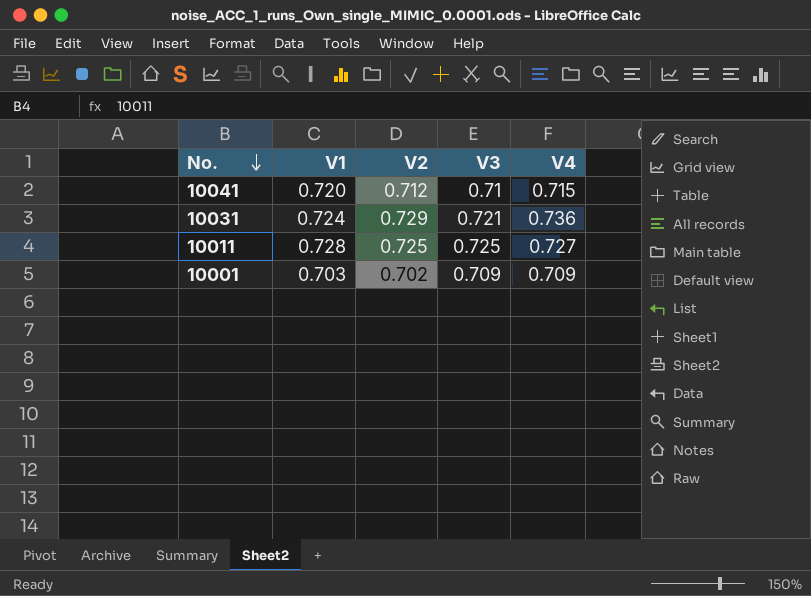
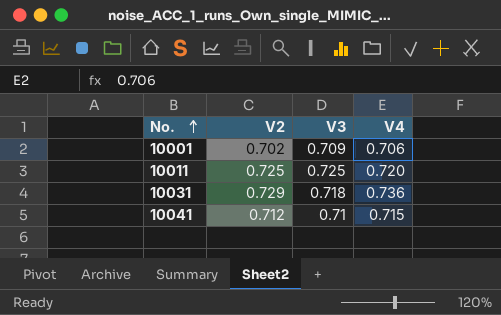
row order: No. descending -> No. ascending
column V1 | position: 2 -> none
10001 | V4: 0.709 -> 0.706
10011 | V4: 0.727 -> 0.720
10031 | V3: 0.721 -> 0.718

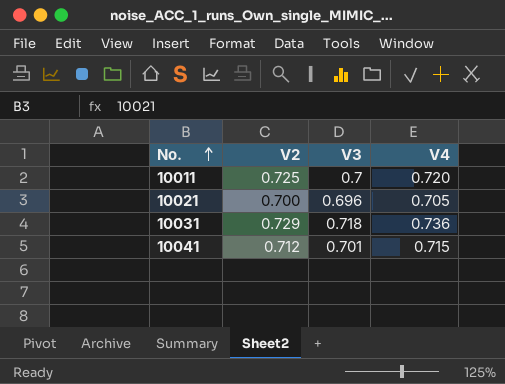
row 10001: 0.702 | 0.709 | 0.706 -> none
10011 | V3: 0.725 -> 0.7
row 10021: none -> 0.700 | 0.696 | 0.705
10041 | V3: 0.71 -> 0.701

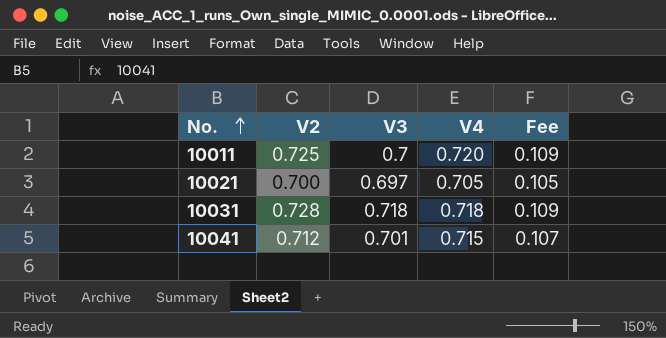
column Fee | formula: none -> [V2] * 0.15
10021 | V3: 0.696 -> 0.697
10031 | V2: 0.729 -> 0.728
10031 | V4: 0.736 -> 0.718

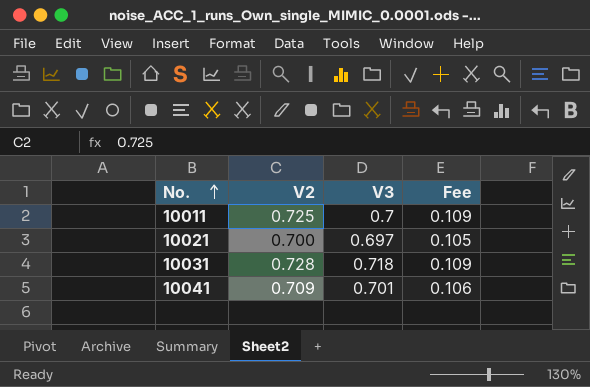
column V4 | position: 4 -> none
10041 | V2: 0.712 -> 0.709
10041 | Fee: 0.107 -> 0.106

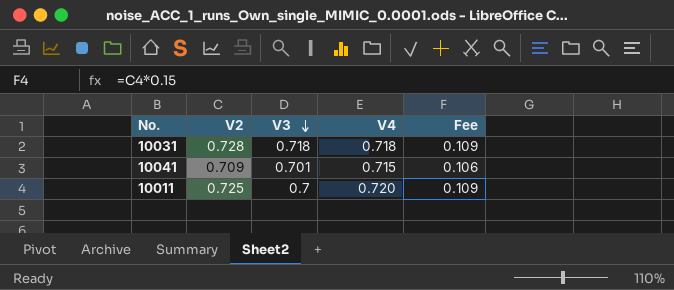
row order: No. ascending -> V3 descending
column V4 | position: none -> 4
row 10021: 0.700 | 0.697 | 0.105 -> none

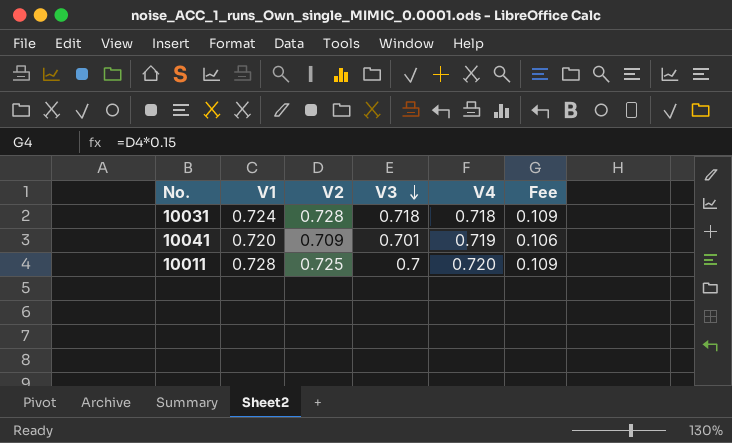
column V1 | position: none -> 2
10041 | V4: 0.715 -> 0.719

